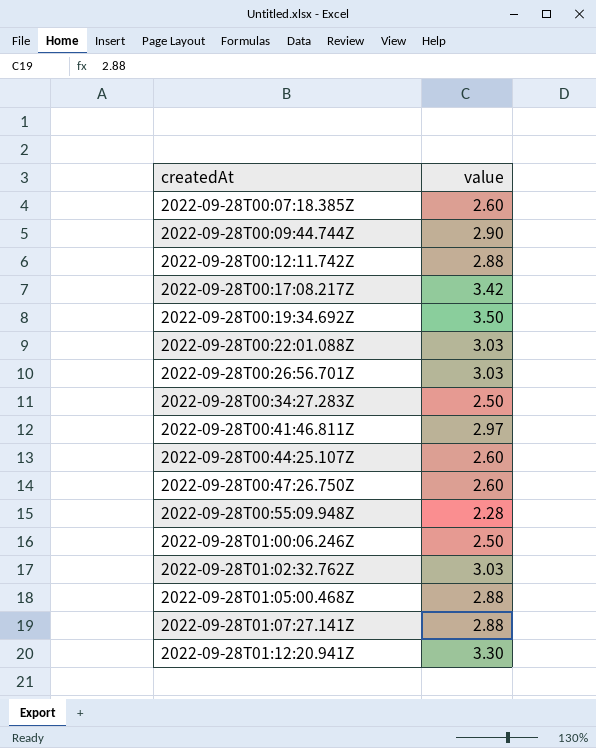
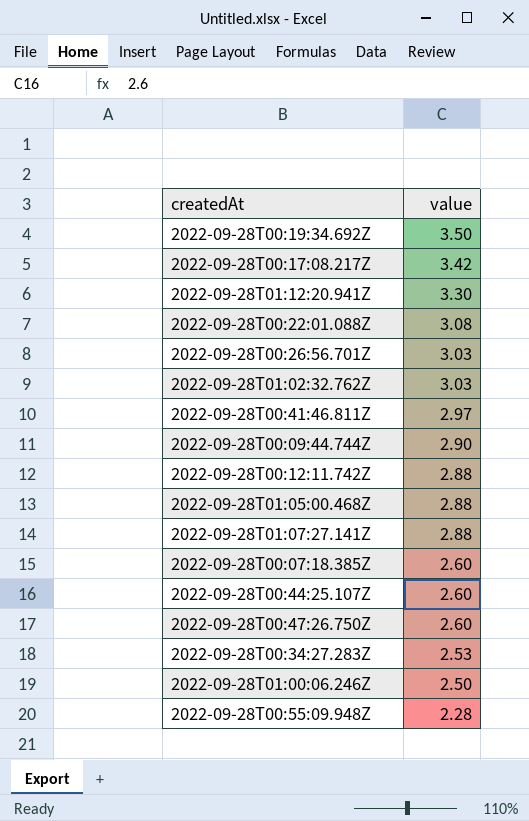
row order: createdAt ascending -> value descending
2022-09-28T00:22:01.088Z | value: 3.03 -> 3.08
2022-09-28T00:34:27.283Z | value: 2.50 -> 2.53

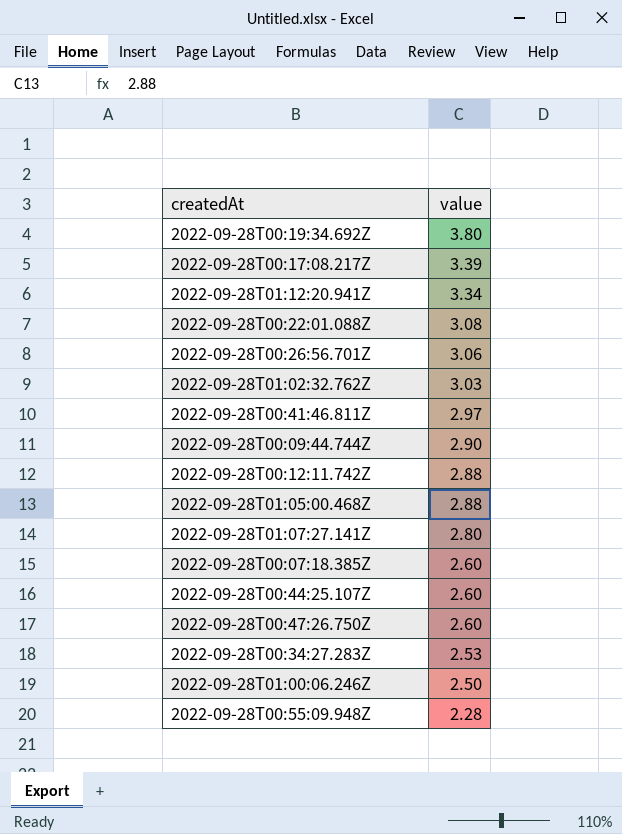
2022-09-28T00:19:34.692Z | value: 3.50 -> 3.80
2022-09-28T00:17:08.217Z | value: 3.42 -> 3.39
2022-09-28T01:12:20.941Z | value: 3.30 -> 3.34
2022-09-28T00:26:56.701Z | value: 3.03 -> 3.06
2022-09-28T01:07:27.141Z | value: 2.88 -> 2.80

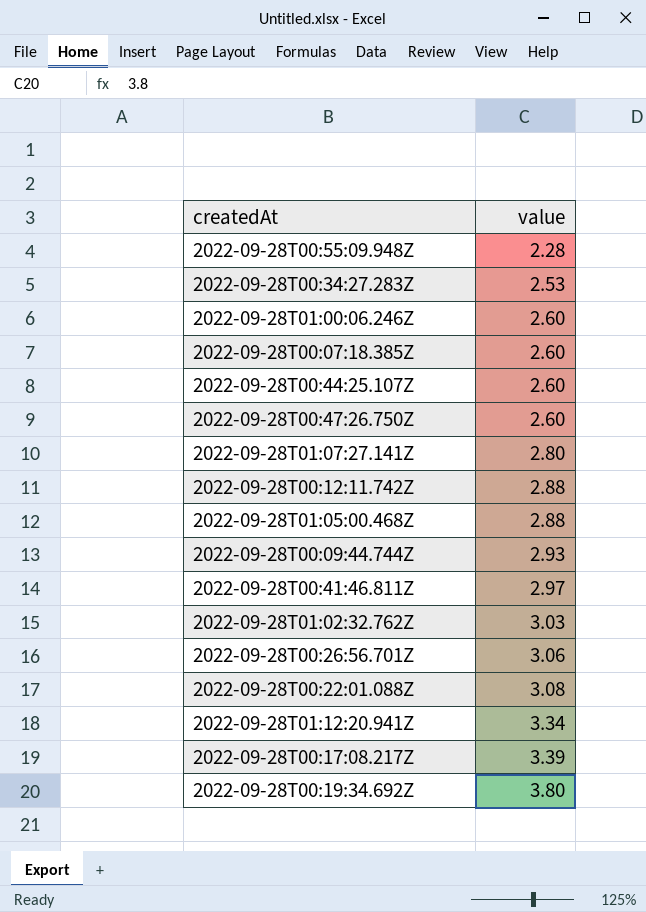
row order: value descending -> value ascending
2022-09-28T01:00:06.246Z | value: 2.50 -> 2.60
2022-09-28T00:09:44.744Z | value: 2.90 -> 2.93

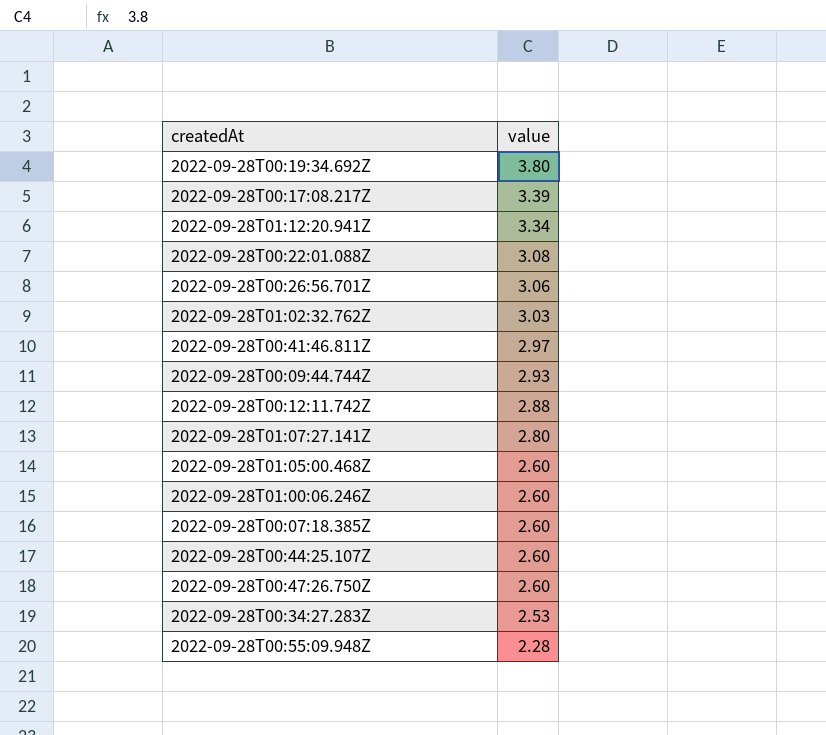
row order: value ascending -> value descending
2022-09-28T01:05:00.468Z | value: 2.88 -> 2.60

